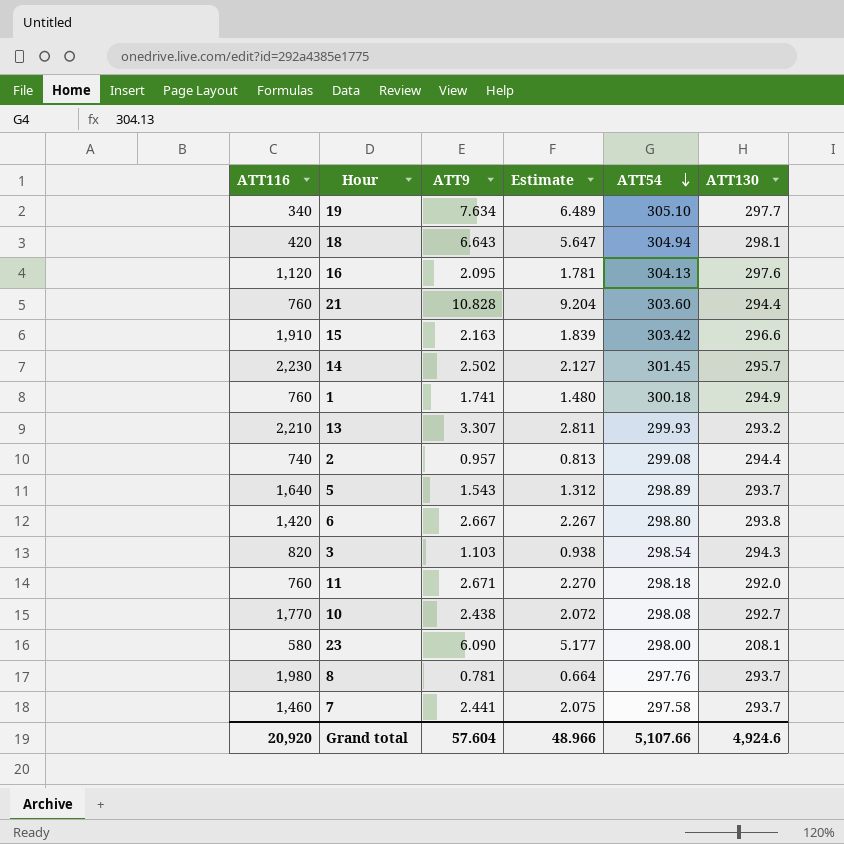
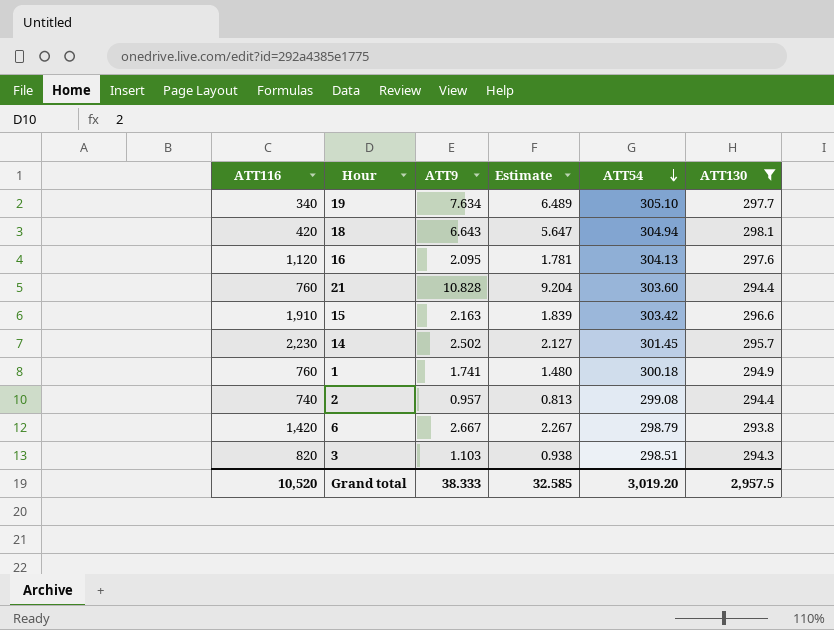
filter: none -> ATT130 >= 293.8
6 | ATT54: 298.80 -> 298.79
3 | ATT54: 298.54 -> 298.51
Grand total | ATT116: 20,920 -> 10,520
Grand total | ATT9: 57.604 -> 38.333
Grand total | Estimate: 48.966 -> 32.585
Grand total | ATT54: 5,107.66 -> 3,019.20
Grand total | ATT130: 4,924.6 -> 2,957.5

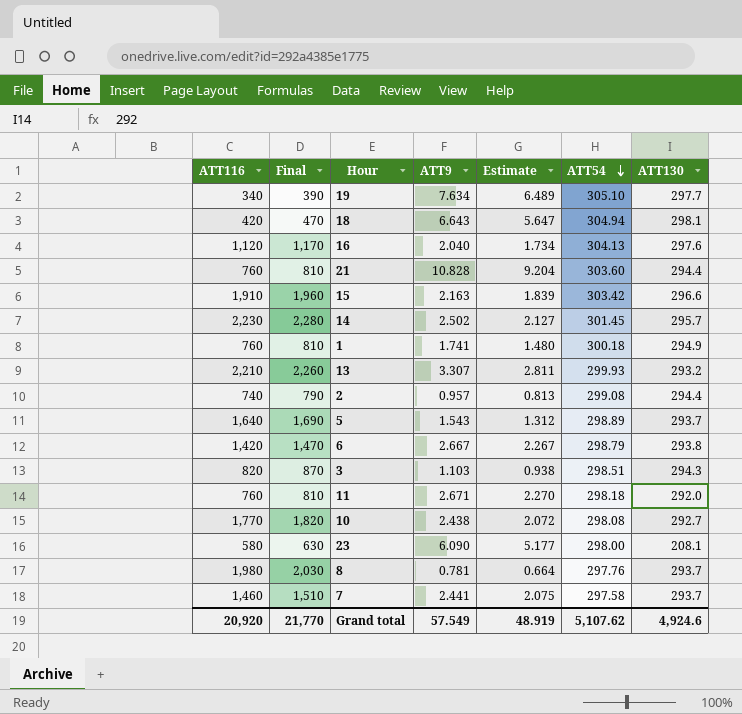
filter: ATT130 >= 293.8 -> none
column Final | formula: none -> [ATT116] + 50
16 | ATT9: 2.095 -> 2.040
16 | Estimate: 1.781 -> 1.734
Grand total | ATT116: 10,520 -> 20,920
Grand total | ATT9: 38.333 -> 57.549
Grand total | Estimate: 32.585 -> 48.919
Grand total | ATT54: 3,019.20 -> 5,107.62
Grand total | ATT130: 2,957.5 -> 4,924.6

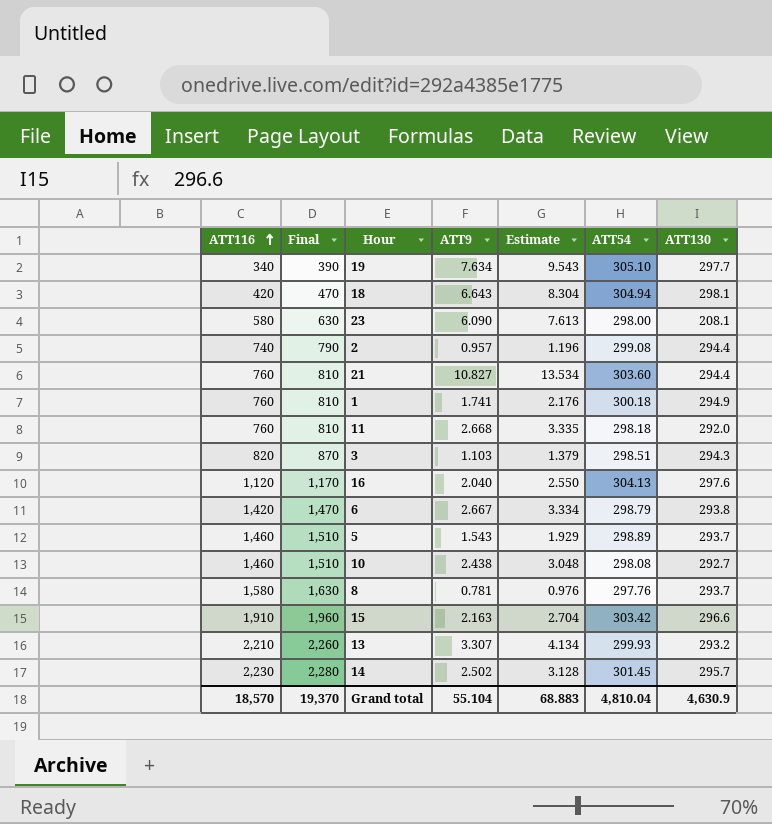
row order: ATT54 descending -> ATT116 ascending
column Estimate | formula: [ATT9] * 0.85 -> [ATT9] * 1.25
row 7: 1,460 | 1,510 | 2.441 | 2.075 | 297.58 | 293.7 -> none
21 | ATT9: 10.828 -> 10.827
11 | ATT9: 2.671 -> 2.668
5 | ATT116: 1,640 -> 1,460
5 | Final: 1,690 -> 1,510
10 | ATT116: 1,770 -> 1,460
10 | Final: 1,820 -> 1,510
8 | ATT116: 1,980 -> 1,580
8 | Final: 2,030 -> 1,630
Grand total | ATT116: 20,920 -> 18,570
Grand total | Final: 21,770 -> 19,370
Grand total | ATT9: 57.549 -> 55.104
Grand total | Estimate: 48.919 -> 68.883
Grand total | ATT54: 5,107.62 -> 4,810.04
Grand total | ATT130: 4,924.6 -> 4,630.9

